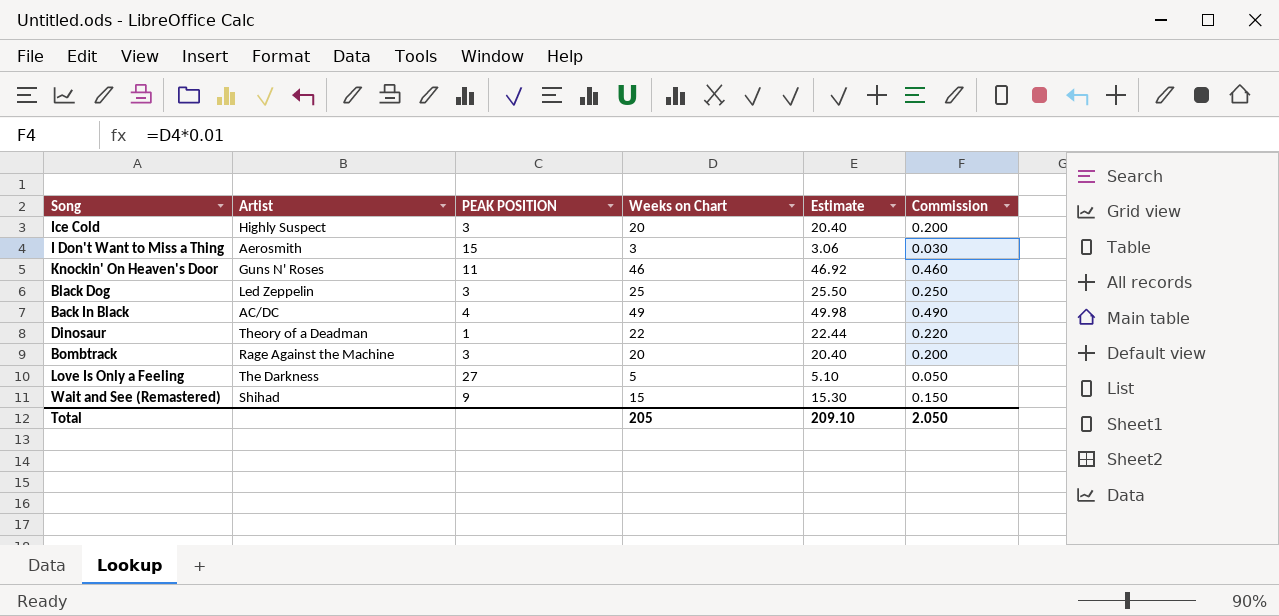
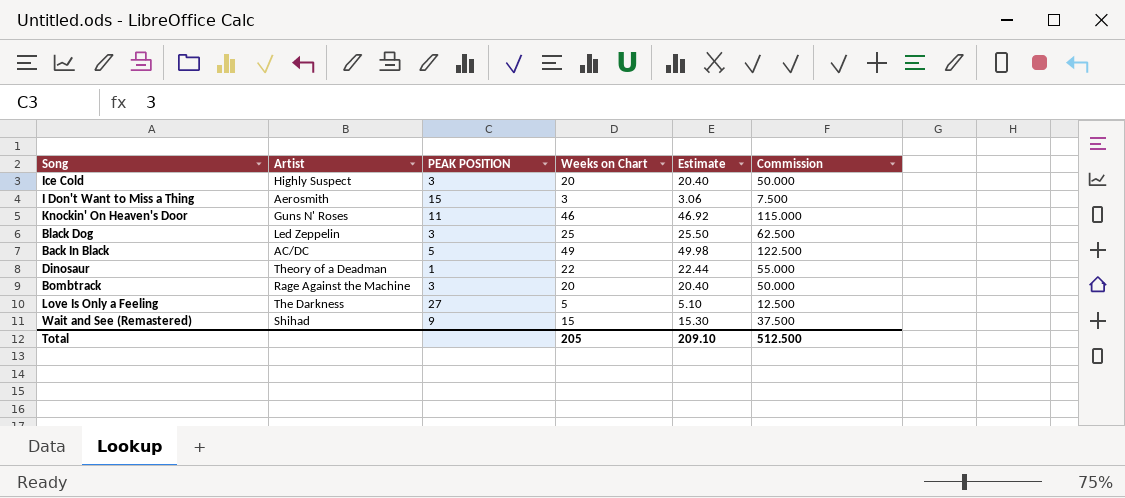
column Commission | formula: [Weeks on Chart] * 0.01 -> [Weeks on Chart] * 2.5
Back In Black | PEAK POSITION: 4 -> 5
Total | Commission: 2.050 -> 512.500

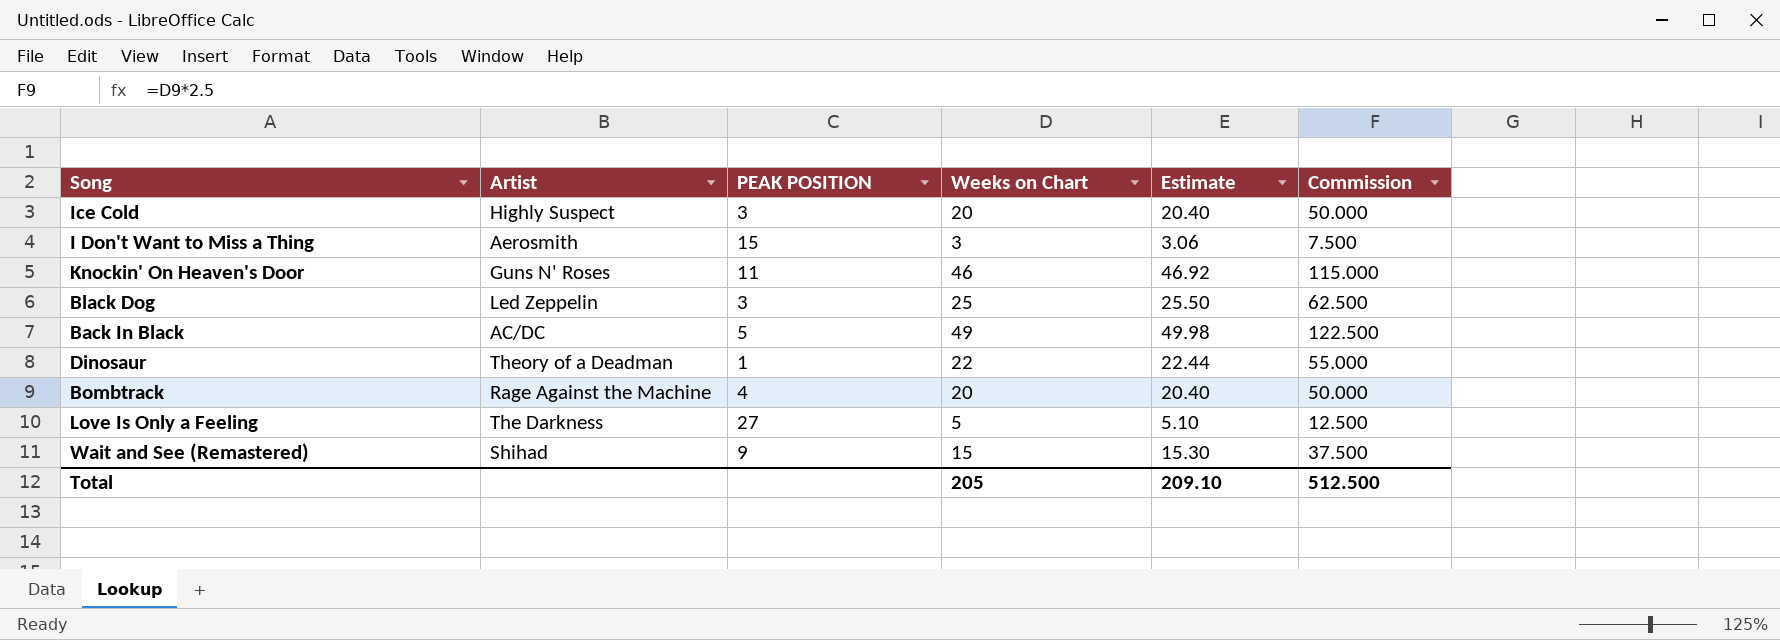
Bombtrack | PEAK POSITION: 3 -> 4

